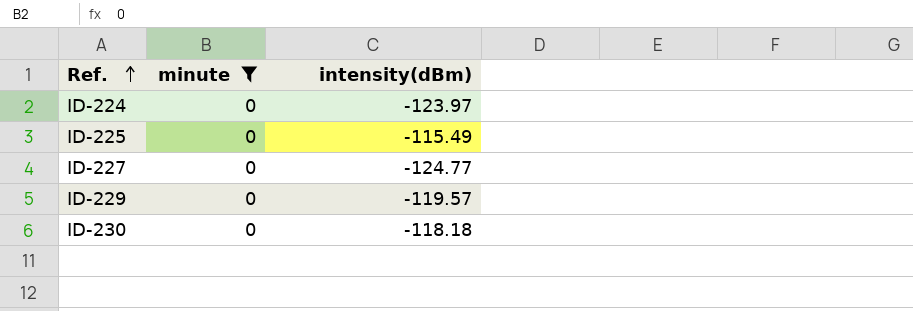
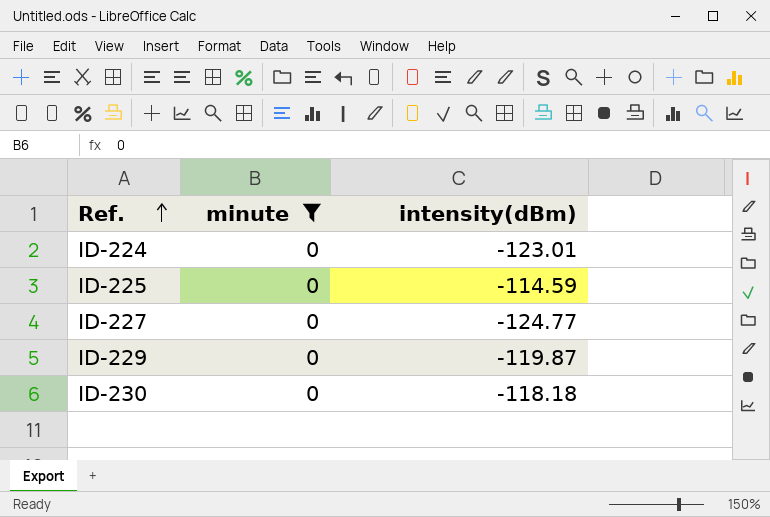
ID-224 | intensity(dBm): -123.97 -> -123.01
ID-225 | intensity(dBm): -115.49 -> -114.59
ID-229 | intensity(dBm): -119.57 -> -119.87

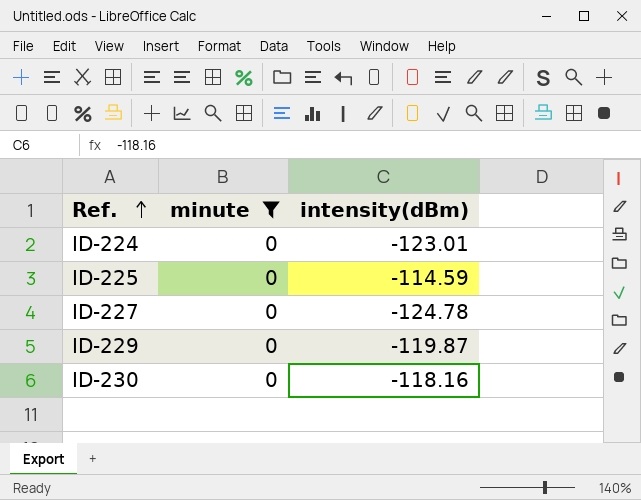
ID-227 | intensity(dBm): -124.77 -> -124.78
ID-230 | intensity(dBm): -118.18 -> -118.16

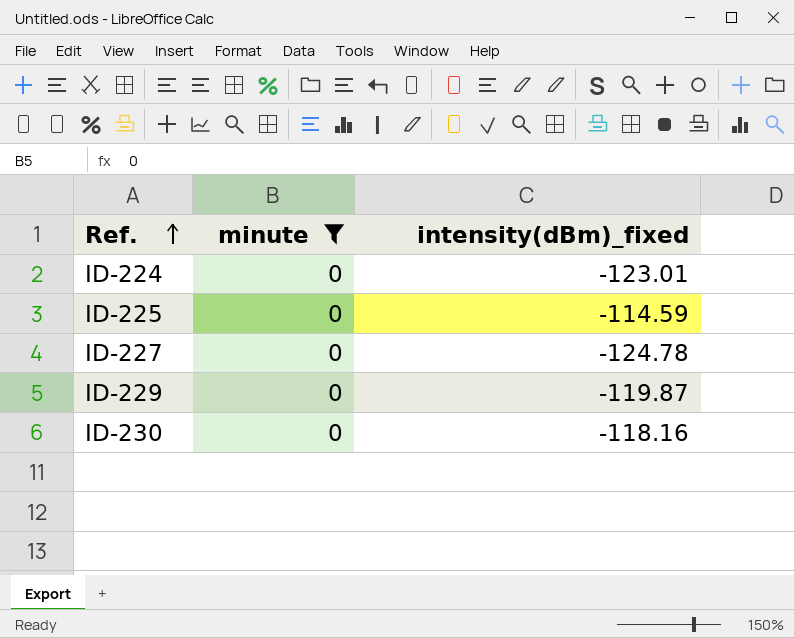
column name: intensity(dBm) -> intensity(dBm)_fixed

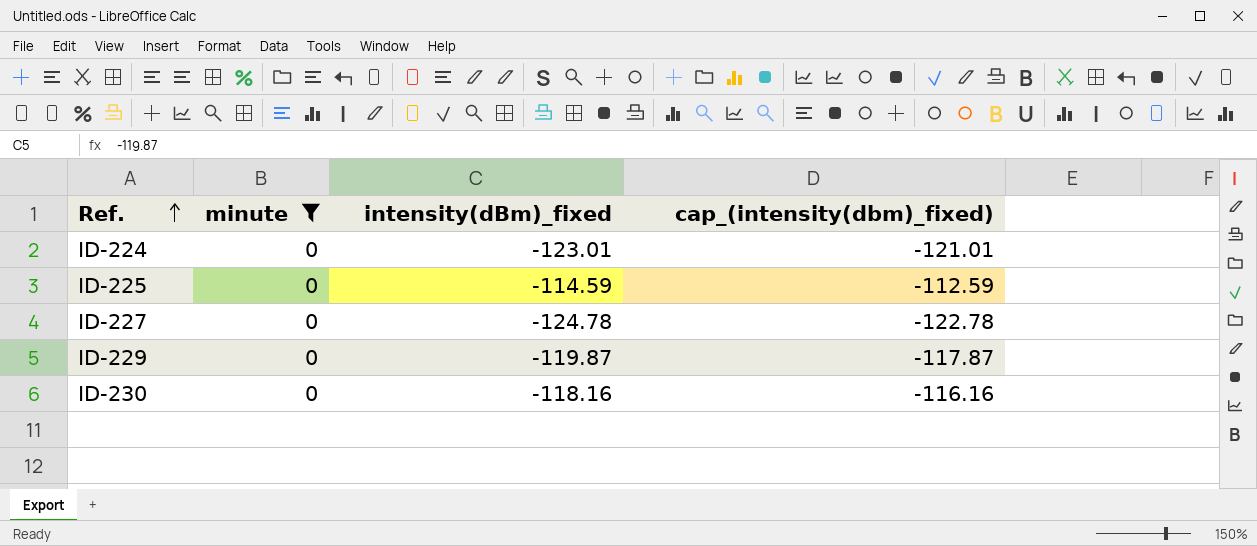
column cap_(intensity(dbm)_fixed) | formula: none -> [intensity(dBm)_fixed] + 2

